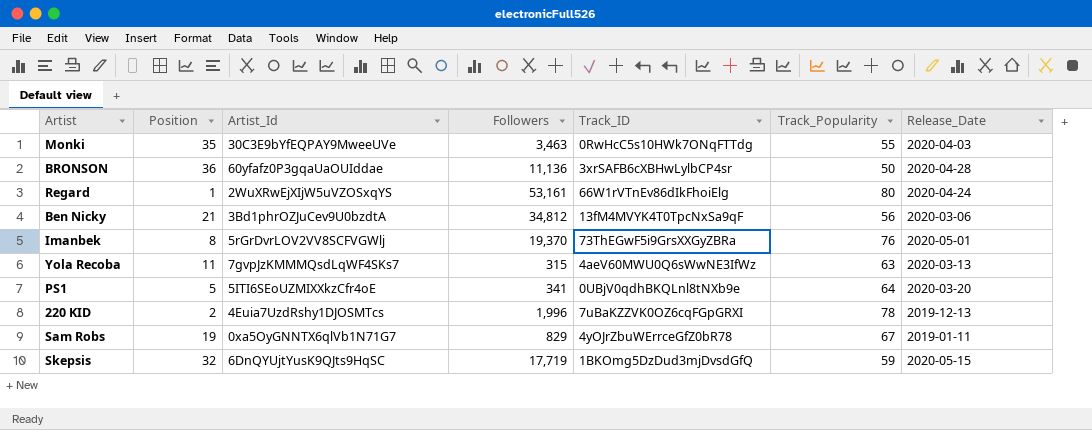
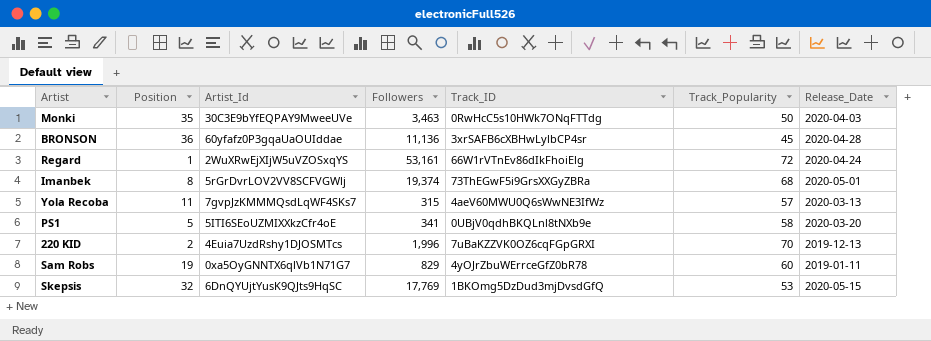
row Ben Nicky: 21 | 3Bd1phrOZJuCev9U0bzdtA | 34,812 | 13fM4MVYK4T0TpcNxSa9qF | 56 | 2020-03-06 -> none
Monki | Track_Popularity: 55 -> 50
BRONSON | Track_Popularity: 50 -> 45
Regard | Track_Popularity: 80 -> 72
Imanbek | Followers: 19,370 -> 19,374
Imanbek | Track_Popularity: 76 -> 68
Yola Recoba | Track_Popularity: 63 -> 57
PS1 | Track_Popularity: 64 -> 58
220 KID | Track_Popularity: 78 -> 70
Sam Robs | Track_Popularity: 67 -> 60
Skepsis | Followers: 17,719 -> 17,769
Skepsis | Track_Popularity: 59 -> 53

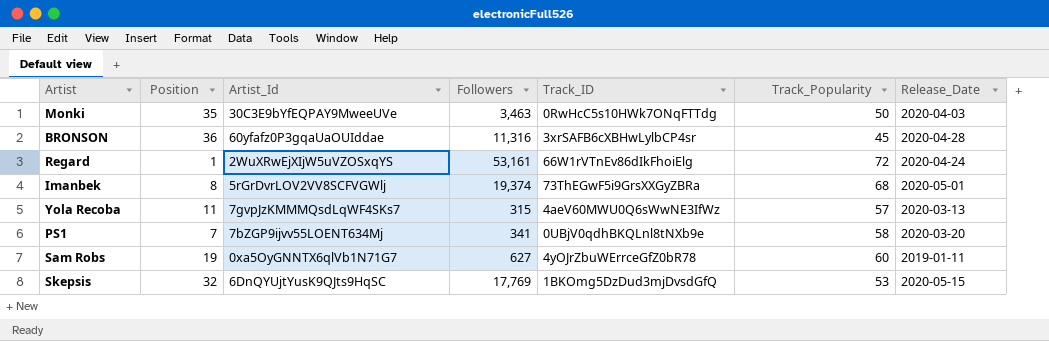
row 220 KID: 2 | 4Euia7UzdRshy1DJOSMTcs | 1,996 | 7uBaKZZVK0OZ6cqFGpGRXI | 70 | 2019-12-13 -> none
BRONSON | Followers: 11,136 -> 11,316
PS1 | Position: 5 -> 7
PS1 | Artist_Id: 5ITI6SEoUZMIXXkzCfr4oE -> 7bZGP9ijvv55LOENT634Mj
Sam Robs | Followers: 829 -> 627

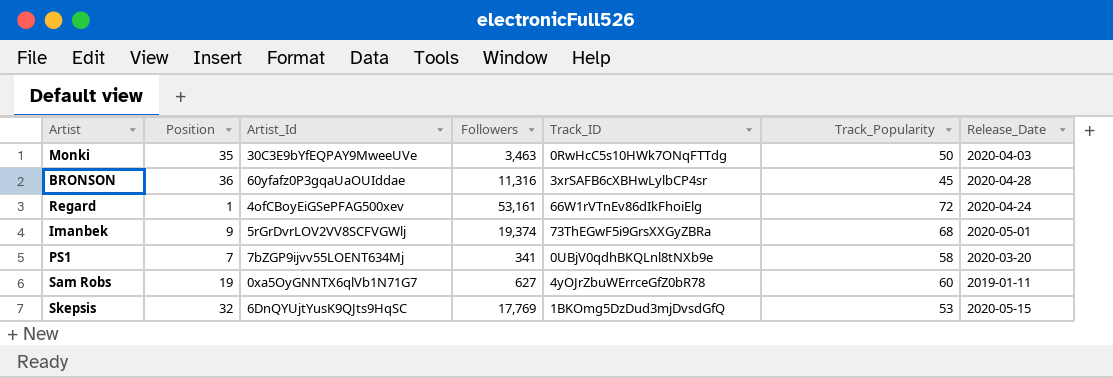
row Yola Recoba: 11 | 7gvpJzKMMMQsdLqWF4SKs7 | 315 | 4aeV60MWU0Q6sWwNE3IfWz | 57 | 2020-03-13 -> none
Regard | Artist_Id: 2WuXRwEjXIjW5uVZOSxqYS -> 4ofCBoyEiGSePFAG500xev
Imanbek | Position: 8 -> 9

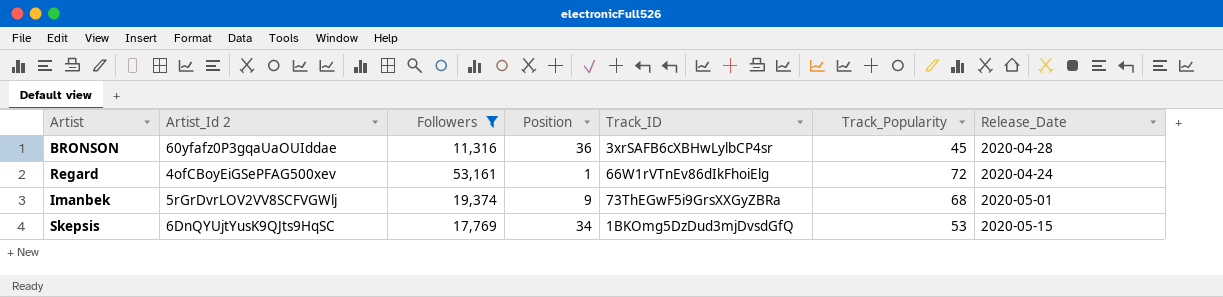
filter: none -> Followers >= 11,316
column name: Artist_Id -> Artist_Id 2
column Position | position: 2 -> 4
Skepsis | Position: 32 -> 34

